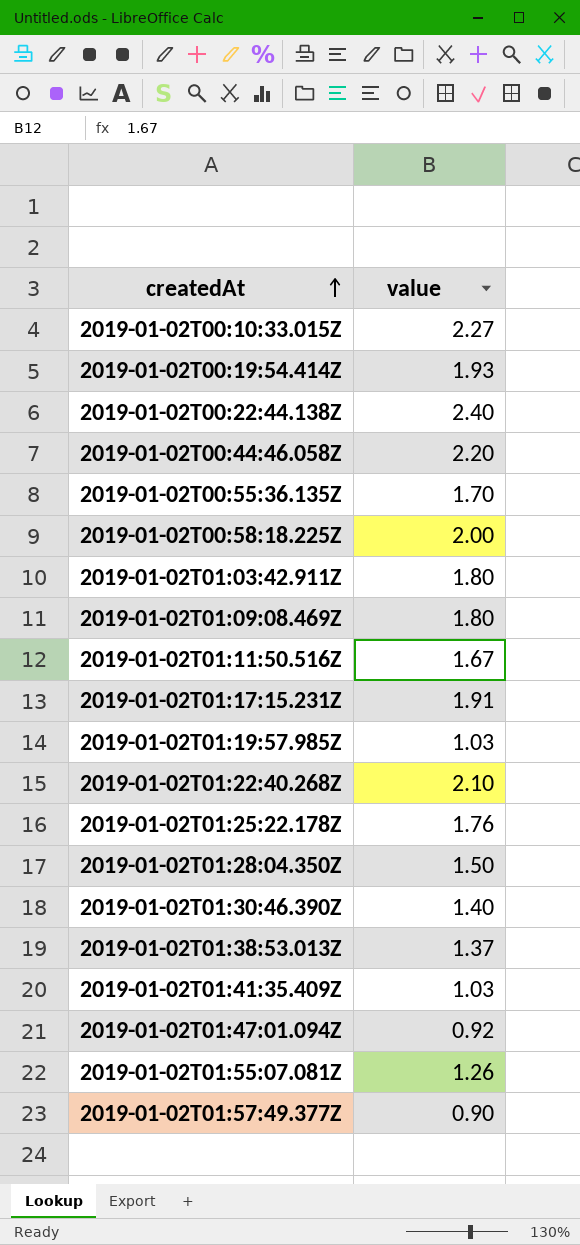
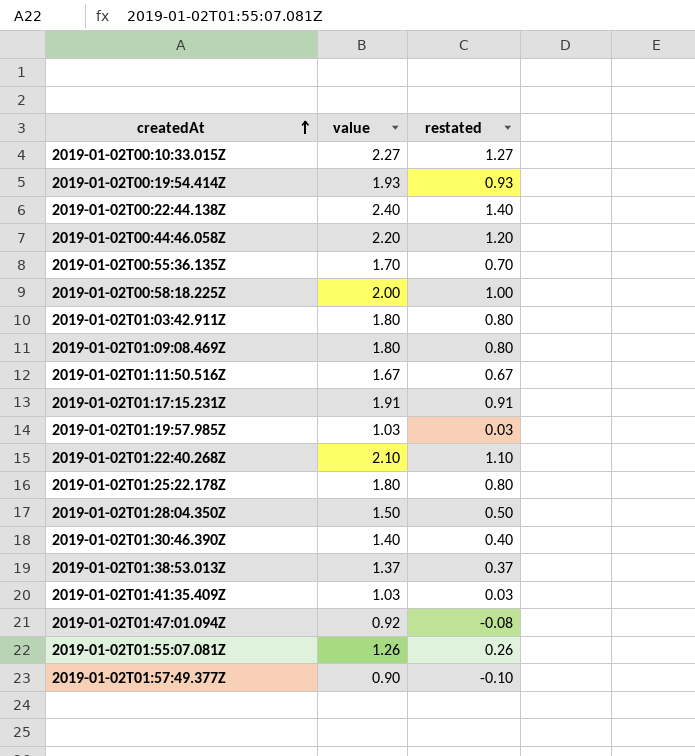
column restated | formula: none -> [value] - 1
2019-01-02T01:25:22.178Z | value: 1.76 -> 1.80

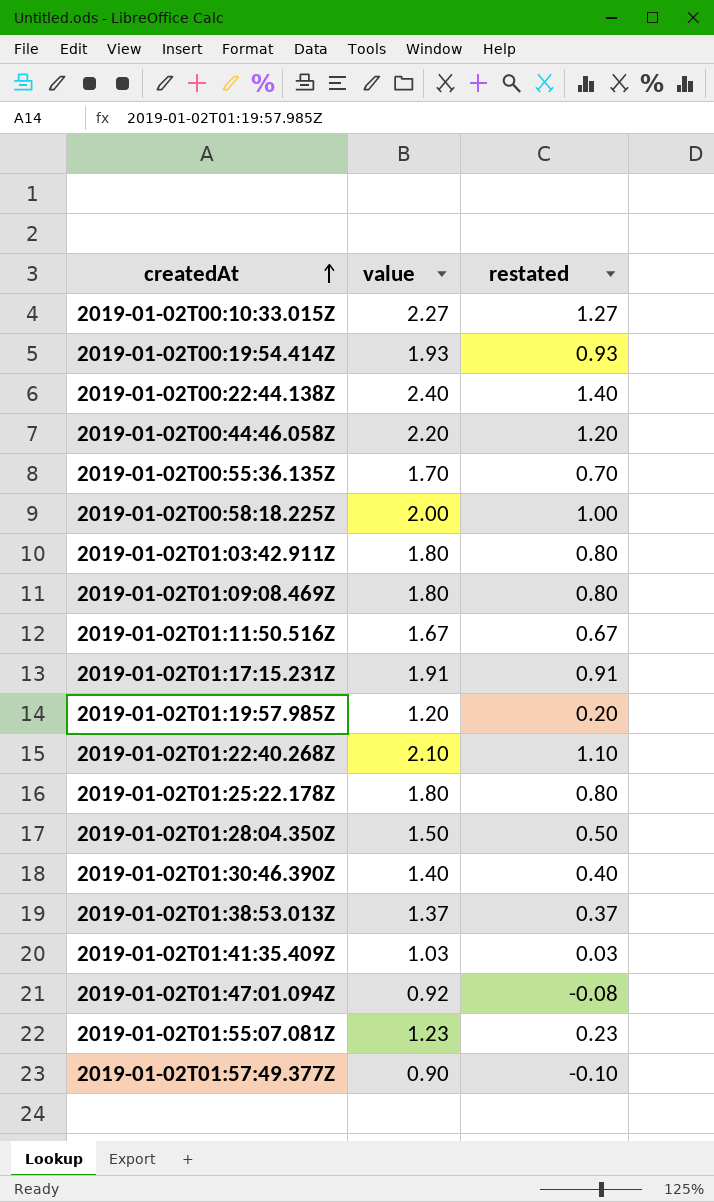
2019-01-02T01:19:57.985Z | value: 1.03 -> 1.20
2019-01-02T01:19:57.985Z | restated: 0.03 -> 0.20
2019-01-02T01:55:07.081Z | value: 1.26 -> 1.23
2019-01-02T01:55:07.081Z | restated: 0.26 -> 0.23

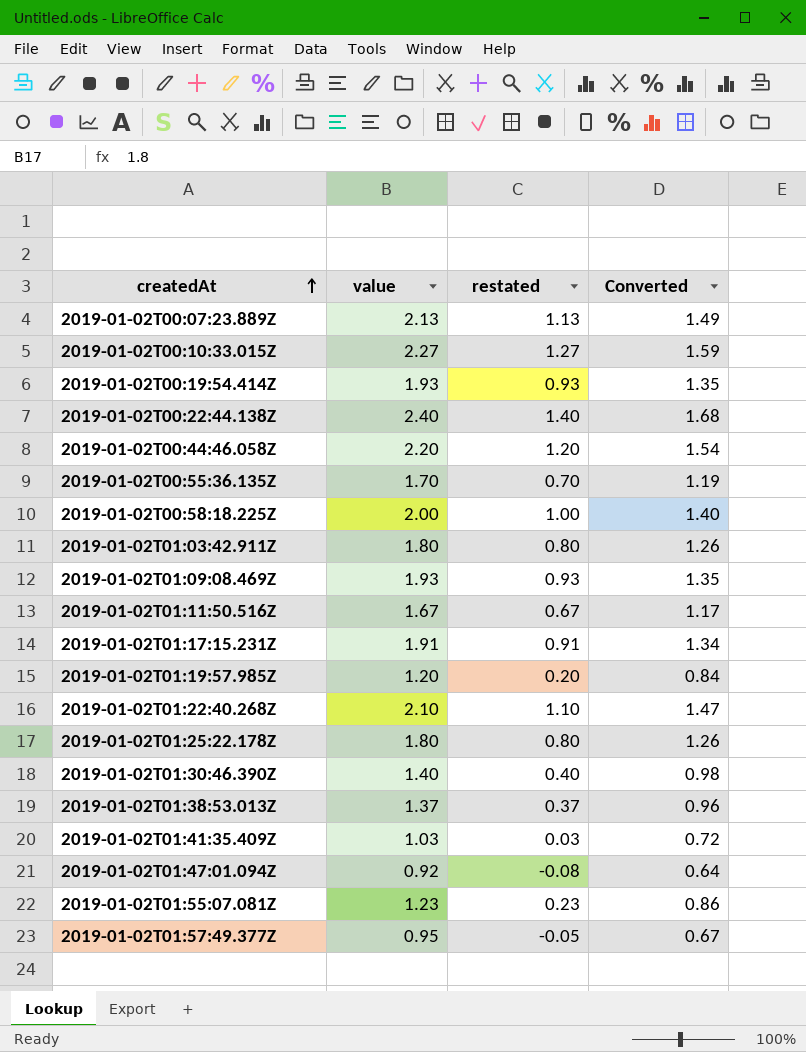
column Converted | formula: none -> [value] * 0.7
row 2019-01-02T01:28:04.350Z: 1.50 | 0.50 -> none
row 2019-01-02T00:07:23.889Z: none -> 2.13 | 1.13 | 1.49
2019-01-02T01:09:08.469Z | value: 1.80 -> 1.93
2019-01-02T01:09:08.469Z | restated: 0.80 -> 0.93
2019-01-02T01:57:49.377Z | value: 0.90 -> 0.95
2019-01-02T01:57:49.377Z | restated: -0.10 -> -0.05

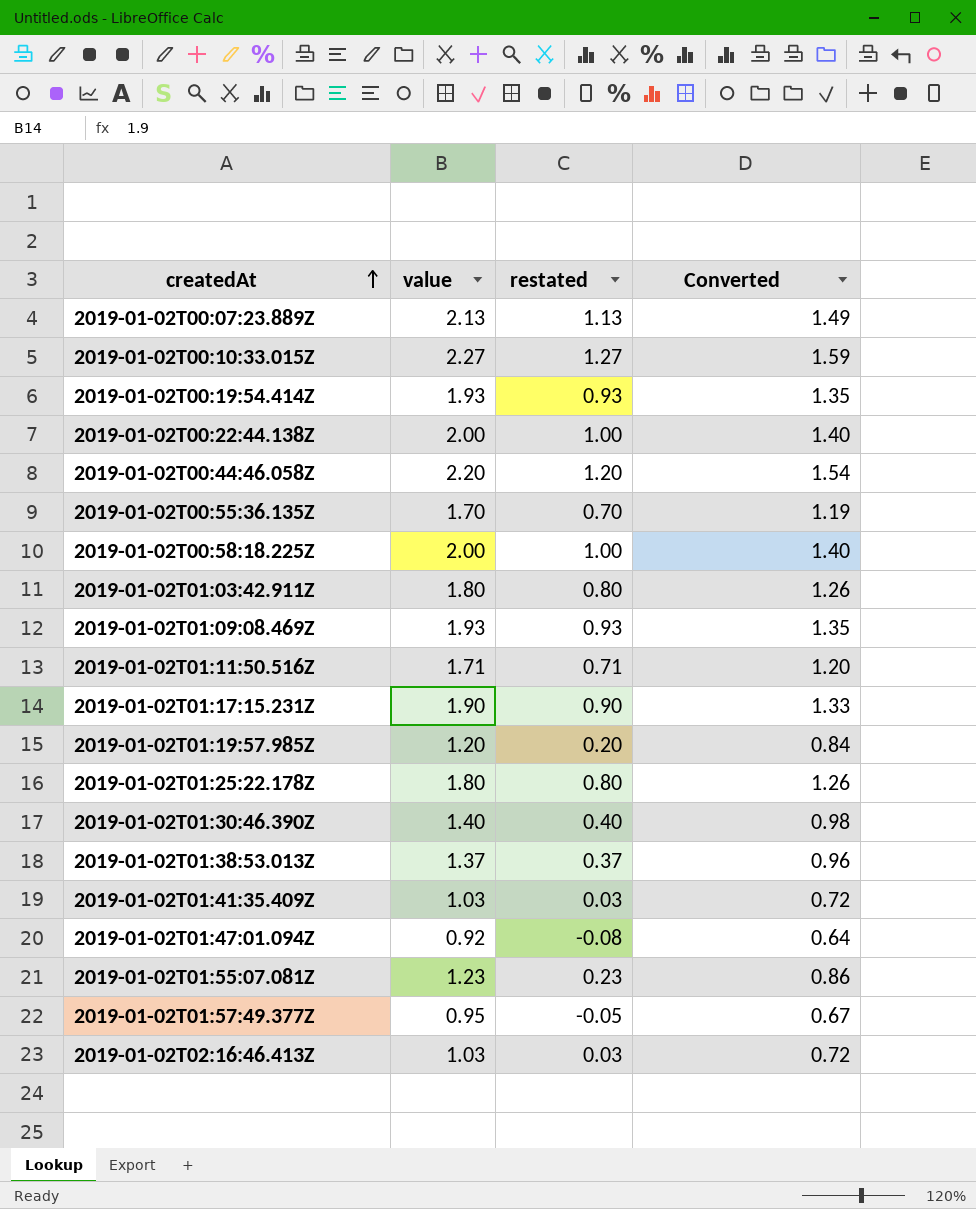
row 2019-01-02T01:22:40.268Z: 2.10 | 1.10 | 1.47 -> none
2019-01-02T00:22:44.138Z | value: 2.40 -> 2.00
2019-01-02T00:22:44.138Z | restated: 1.40 -> 1.00
2019-01-02T00:22:44.138Z | Converted: 1.68 -> 1.40
2019-01-02T01:11:50.516Z | value: 1.67 -> 1.71
2019-01-02T01:11:50.516Z | restated: 0.67 -> 0.71
2019-01-02T01:11:50.516Z | Converted: 1.17 -> 1.20
2019-01-02T01:17:15.231Z | value: 1.91 -> 1.90
2019-01-02T01:17:15.231Z | restated: 0.91 -> 0.90
2019-01-02T01:17:15.231Z | Converted: 1.34 -> 1.33
row 2019-01-02T02:16:46.413Z: none -> 1.03 | 0.03 | 0.72

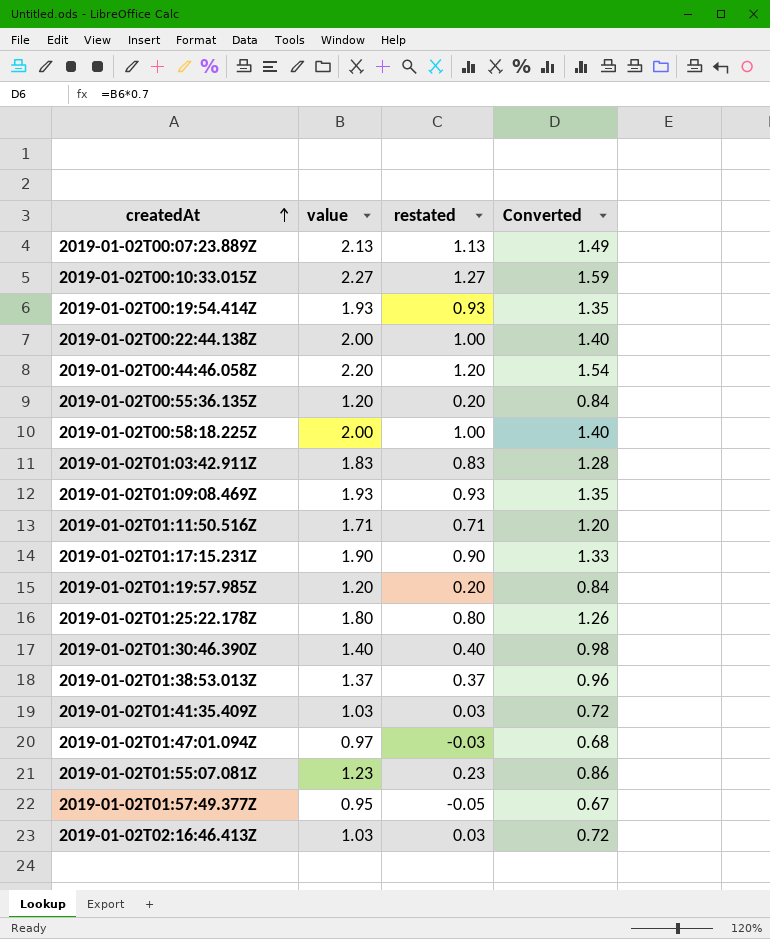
2019-01-02T00:55:36.135Z | value: 1.70 -> 1.20
2019-01-02T00:55:36.135Z | restated: 0.70 -> 0.20
2019-01-02T00:55:36.135Z | Converted: 1.19 -> 0.84
2019-01-02T01:03:42.911Z | value: 1.80 -> 1.83
2019-01-02T01:03:42.911Z | restated: 0.80 -> 0.83
2019-01-02T01:03:42.911Z | Converted: 1.26 -> 1.28
2019-01-02T01:47:01.094Z | value: 0.92 -> 0.97
2019-01-02T01:47:01.094Z | restated: -0.08 -> -0.03
2019-01-02T01:47:01.094Z | Converted: 0.64 -> 0.68

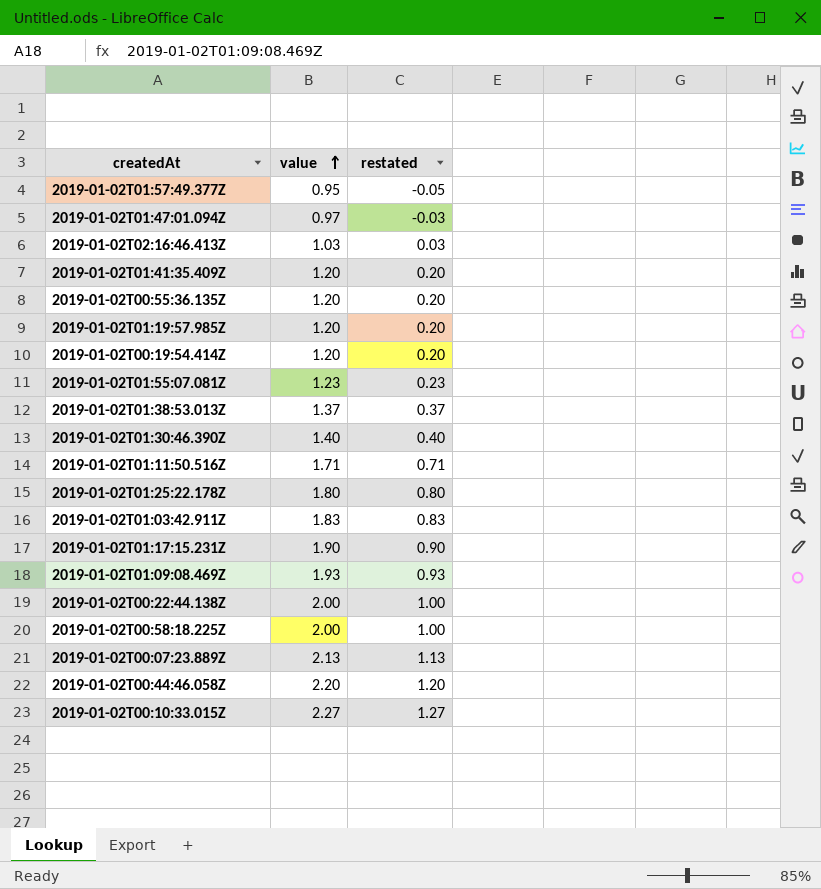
row order: createdAt ascending -> value ascending
column Converted | formula: [value] * 0.7 -> none
2019-01-02T01:41:35.409Z | value: 1.03 -> 1.20
2019-01-02T01:41:35.409Z | restated: 0.03 -> 0.20
2019-01-02T00:19:54.414Z | value: 1.93 -> 1.20
2019-01-02T00:19:54.414Z | restated: 0.93 -> 0.20

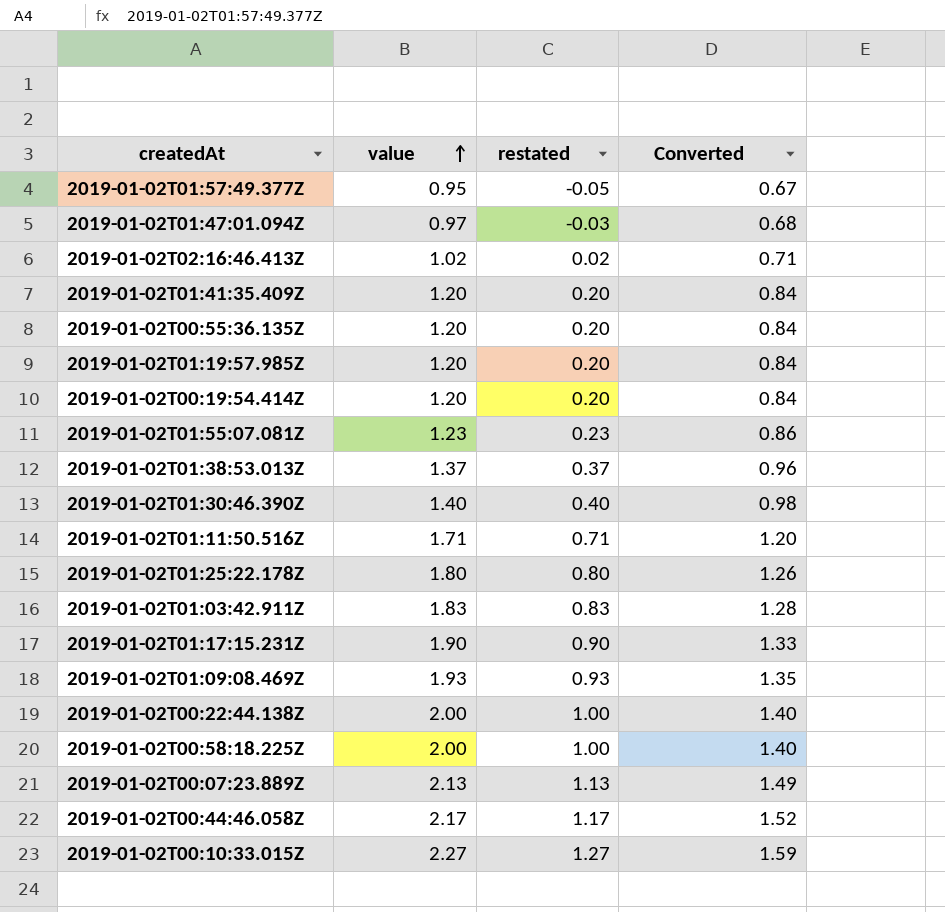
column Converted | formula: none -> [value] * 0.7
2019-01-02T02:16:46.413Z | value: 1.03 -> 1.02
2019-01-02T02:16:46.413Z | restated: 0.03 -> 0.02
2019-01-02T00:44:46.058Z | value: 2.20 -> 2.17
2019-01-02T00:44:46.058Z | restated: 1.20 -> 1.17

